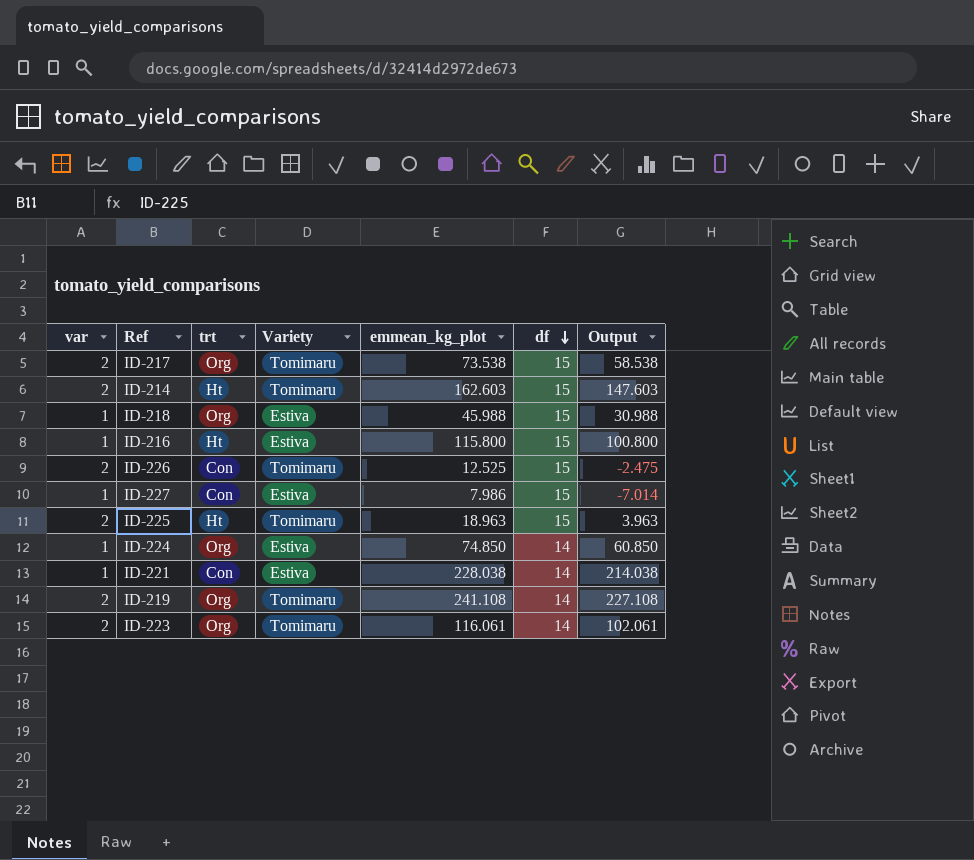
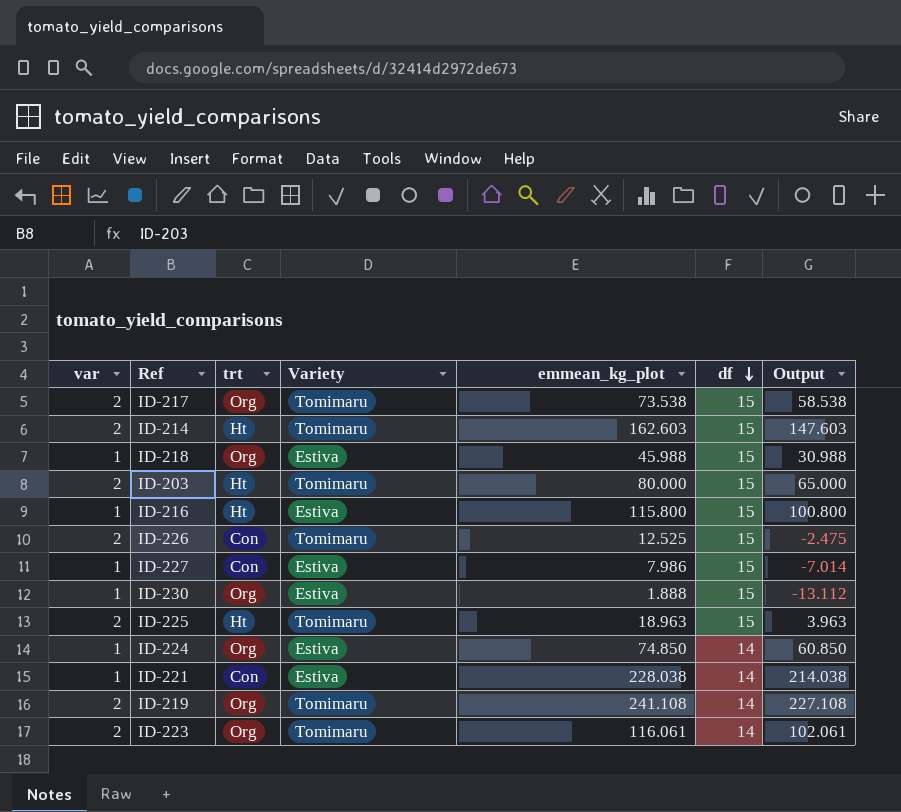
row ID-203: none -> 2 | Ht | Tomimaru | 80.000 | 15 | 65.000
row ID-230: none -> 1 | Org | Estiva | 1.888 | 15 | -13.112

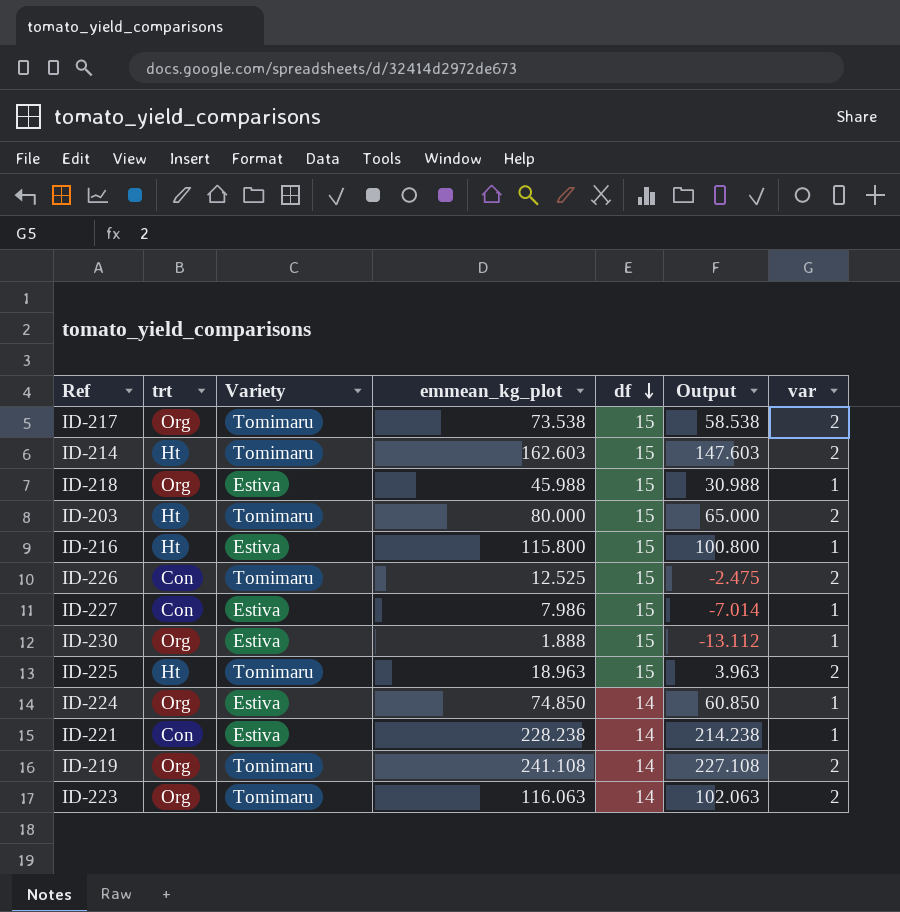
column var | position: 1 -> 7
ID-221 | emmean_kg_plot: 228.038 -> 228.238
ID-221 | Output: 214.038 -> 214.238
ID-223 | emmean_kg_plot: 116.061 -> 116.063
ID-223 | Output: 102.061 -> 102.063

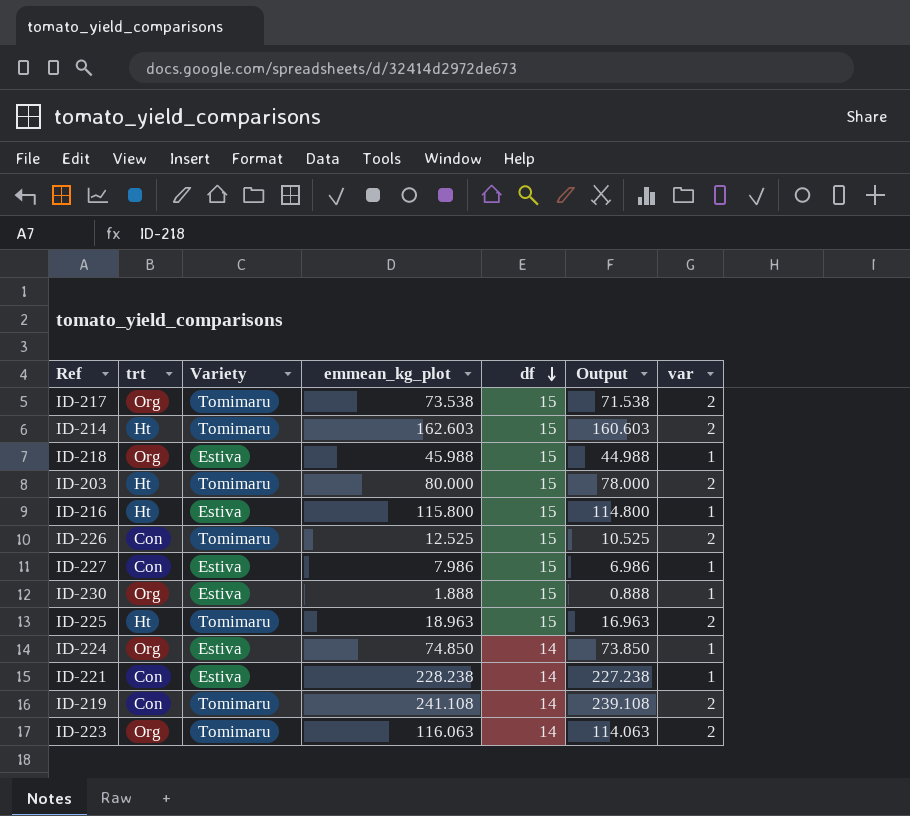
column Output | formula: [emmean_kg_plot] - [df] -> [emmean_kg_plot] - [var]
ID-219 | trt: Org -> Con

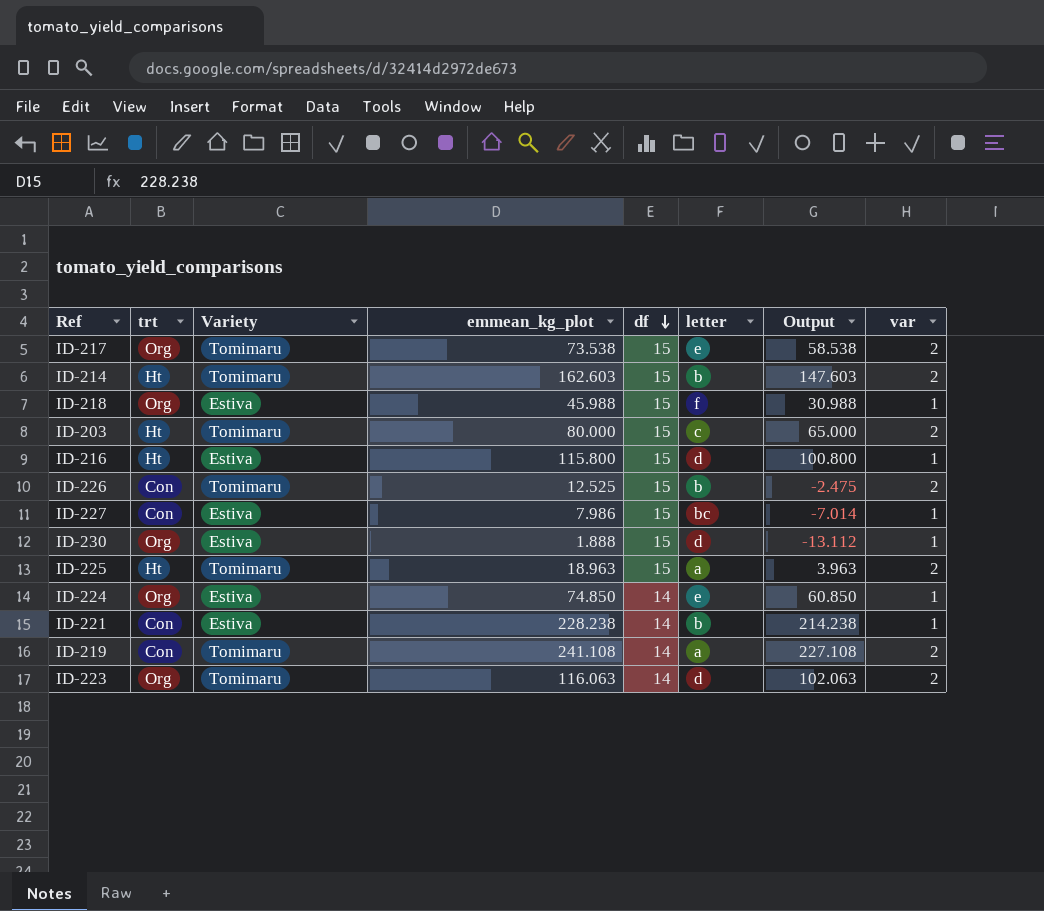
column letter | position: none -> 6
column Output | formula: [emmean_kg_plot] - [var] -> [emmean_kg_plot] - [df]

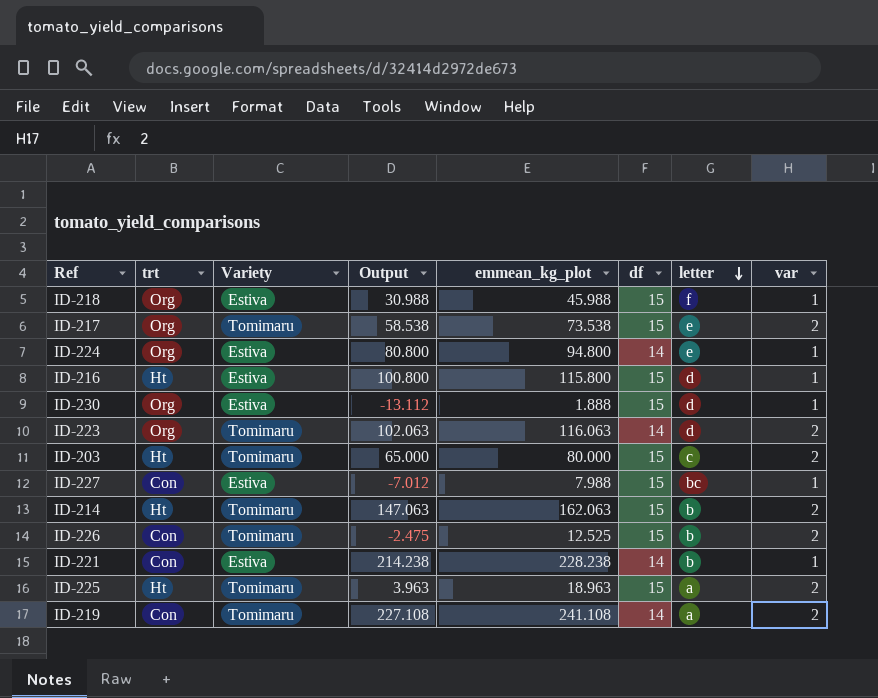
row order: df descending -> letter descending
column Output | position: 7 -> 4
ID-224 | Output: 60.850 -> 80.800
ID-224 | emmean_kg_plot: 74.850 -> 94.800
ID-227 | Output: -7.014 -> -7.012
ID-227 | emmean_kg_plot: 7.986 -> 7.988
ID-214 | Output: 147.603 -> 147.063
ID-214 | emmean_kg_plot: 162.603 -> 162.063

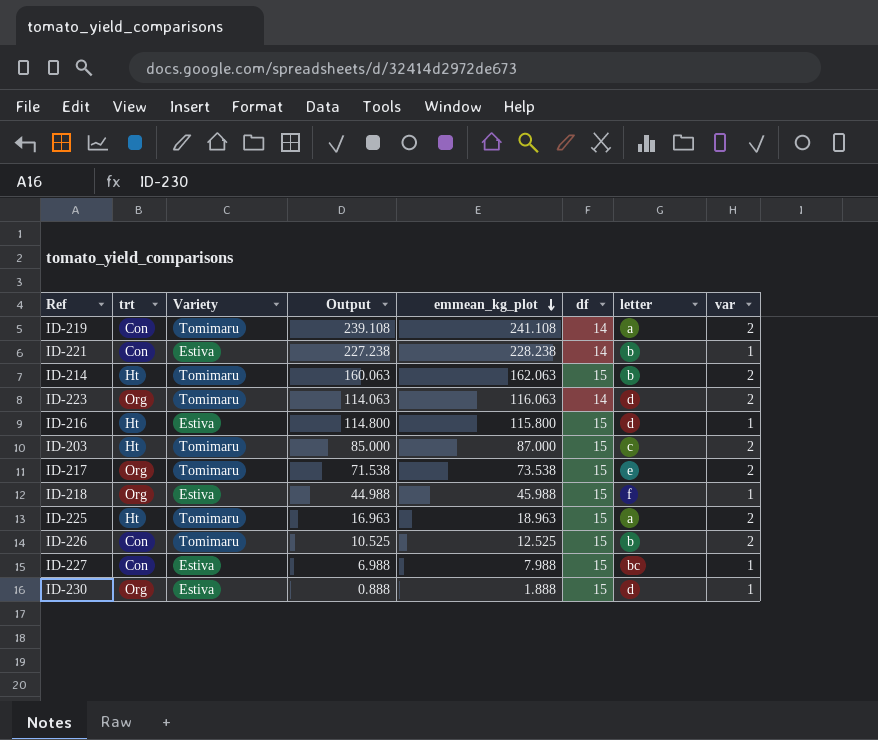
row order: letter descending -> emmean_kg_plot descending
column Output | formula: [emmean_kg_plot] - [df] -> [emmean_kg_plot] - [var]
row ID-224: Org | Estiva | 80.800 | 94.800 | 14 | e | 1 -> none
ID-203 | emmean_kg_plot: 80.000 -> 87.000

